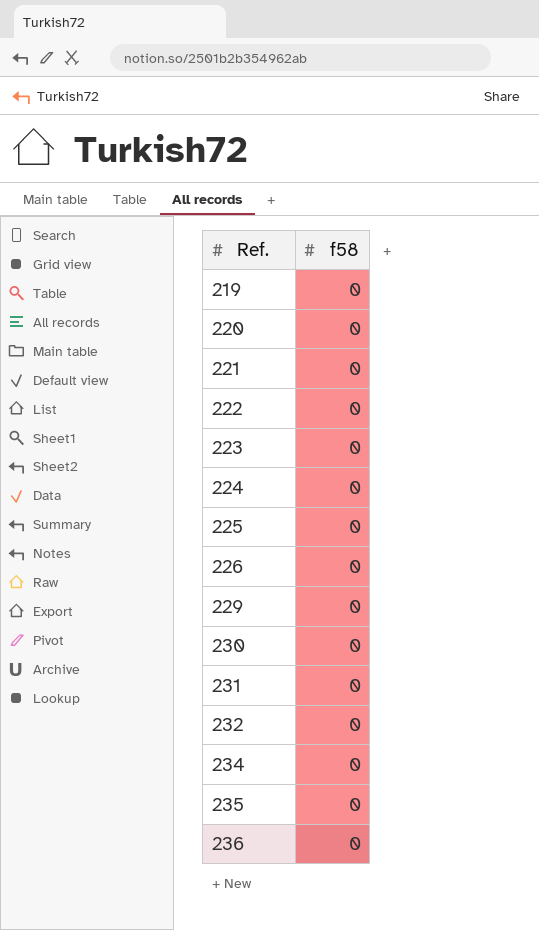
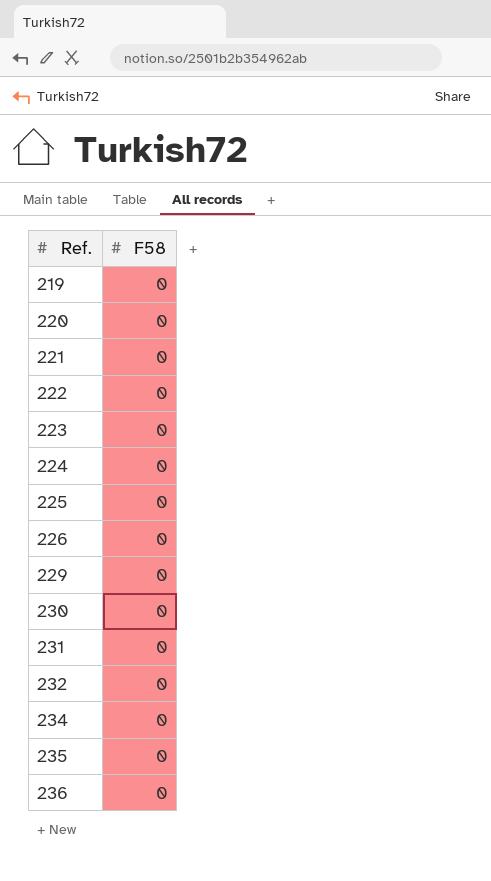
column name: f58 -> F58

